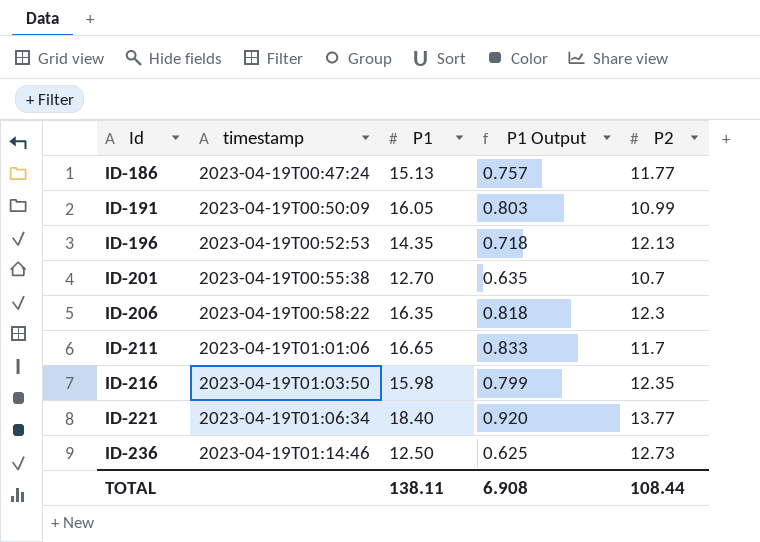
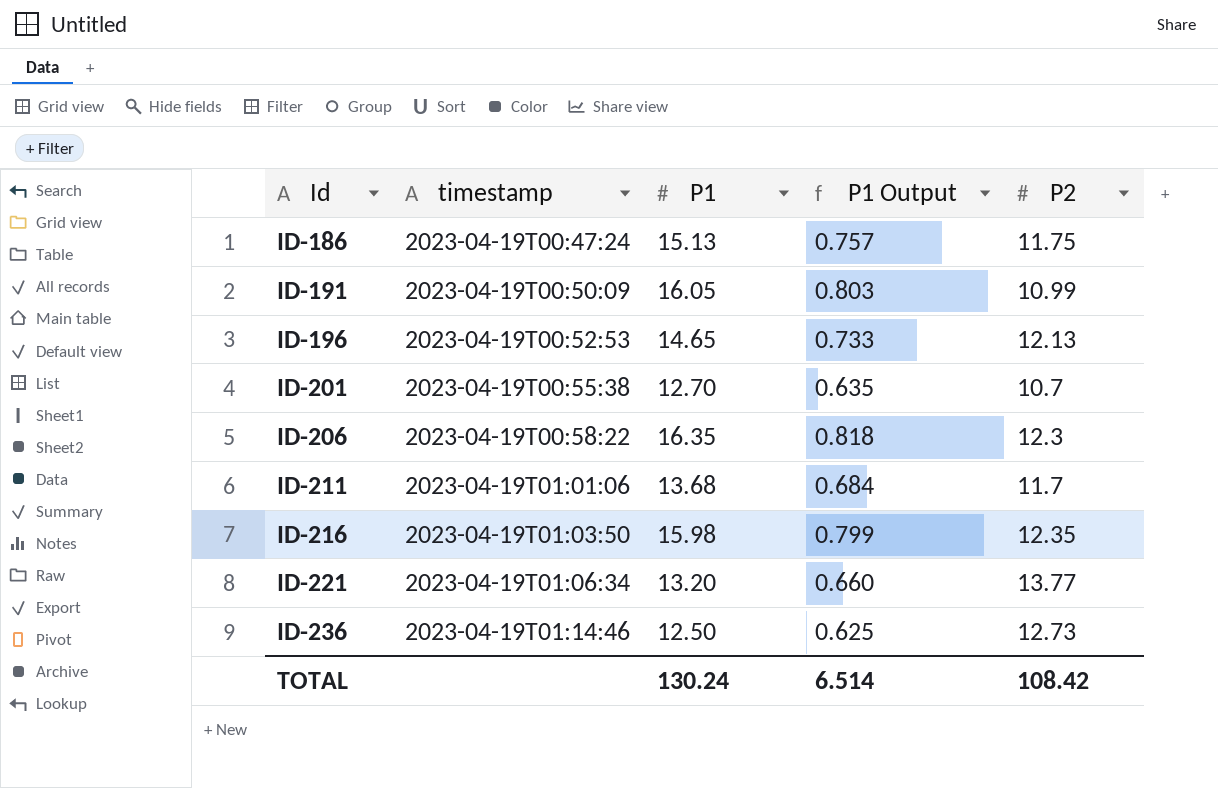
ID-186 | P2: 11.77 -> 11.75
ID-196 | P1: 14.35 -> 14.65
ID-196 | P1 Output: 0.718 -> 0.733
ID-211 | P1: 16.65 -> 13.68
ID-211 | P1 Output: 0.833 -> 0.684
ID-221 | P1: 18.40 -> 13.20
ID-221 | P1 Output: 0.920 -> 0.660
TOTAL | P1: 138.11 -> 130.24
TOTAL | P1 Output: 6.908 -> 6.514
TOTAL | P2: 108.44 -> 108.42

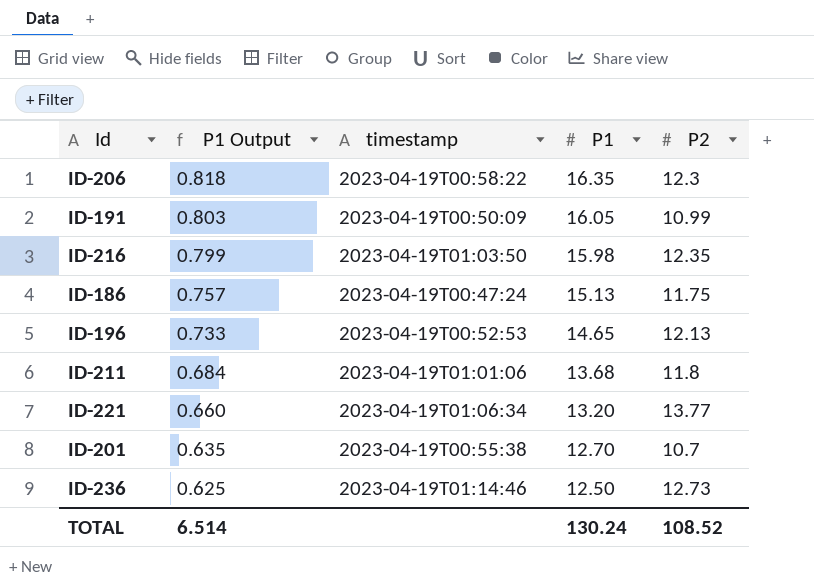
row order: Id ascending -> P1 Output descending
column P1 Output | position: 4 -> 2
ID-211 | P2: 11.7 -> 11.8
TOTAL | P2: 108.42 -> 108.52

